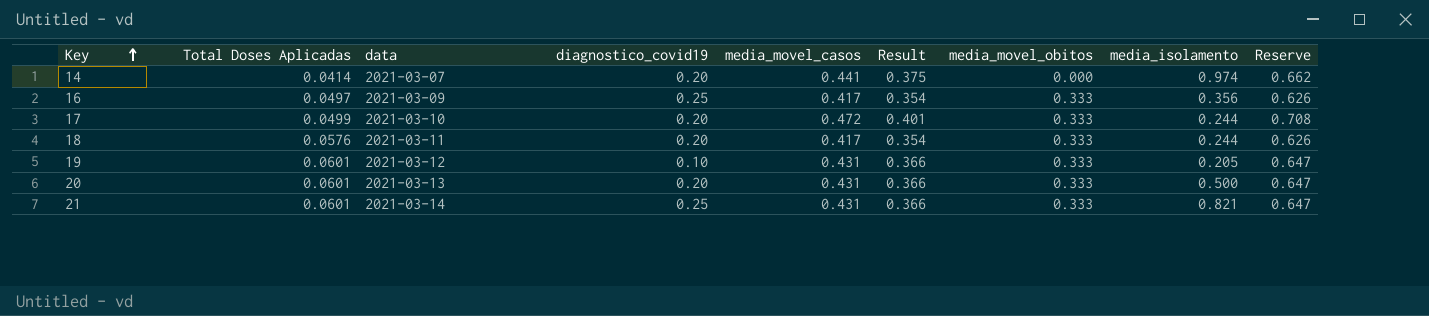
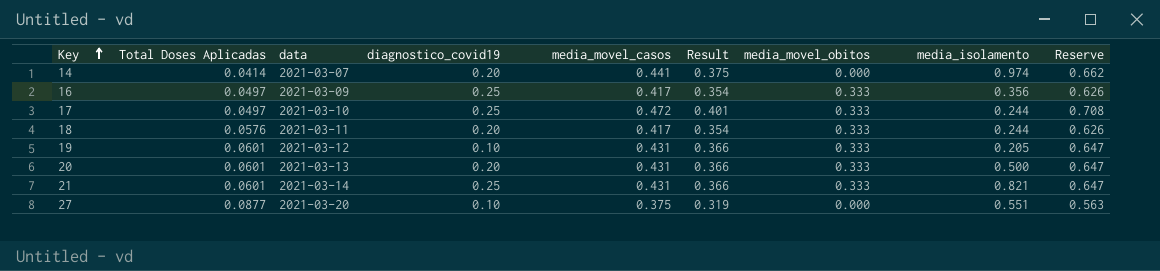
17 | Total Doses Aplicadas: 0.0499 -> 0.0497
17 | diagnostico_covid19: 0.20 -> 0.25
row 27: none -> 0.0877 | 2021-03-20 | 0.10 | 0.375 | 0.319 | 0.000 | 0.551 | 0.563

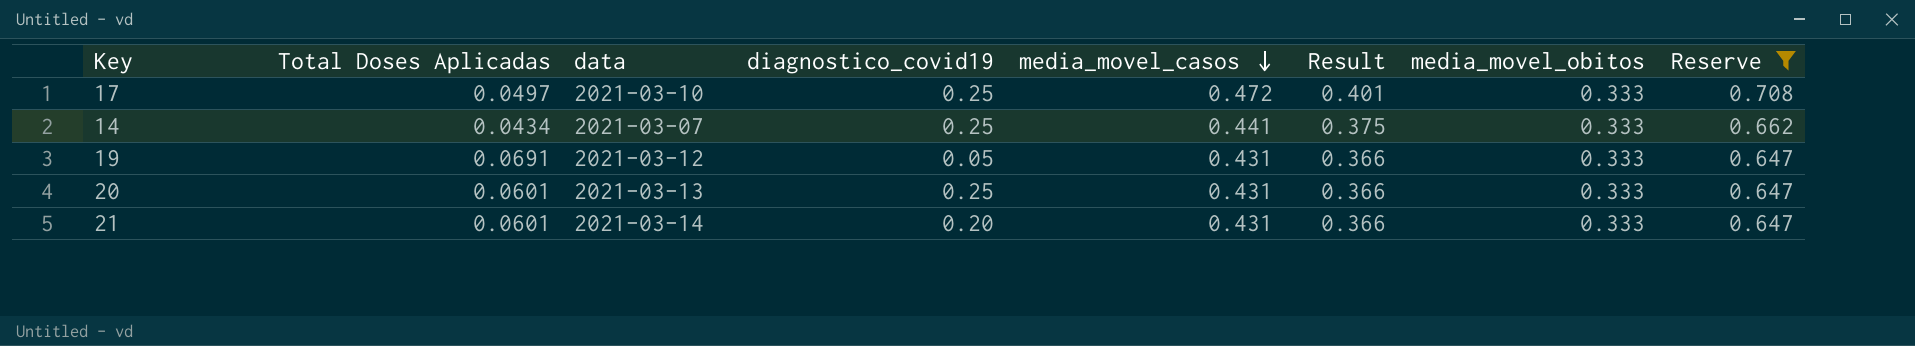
filter: none -> Reserve >= 0.647
row order: Key ascending -> media_movel_casos descending
column media_isolamento | position: 8 -> none
14 | Total Doses Aplicadas: 0.0414 -> 0.0434
14 | diagnostico_covid19: 0.20 -> 0.25
14 | media_movel_obitos: 0.000 -> 0.333
19 | Total Doses Aplicadas: 0.0601 -> 0.0691
19 | diagnostico_covid19: 0.10 -> 0.05
20 | diagnostico_covid19: 0.20 -> 0.25
21 | diagnostico_covid19: 0.25 -> 0.20

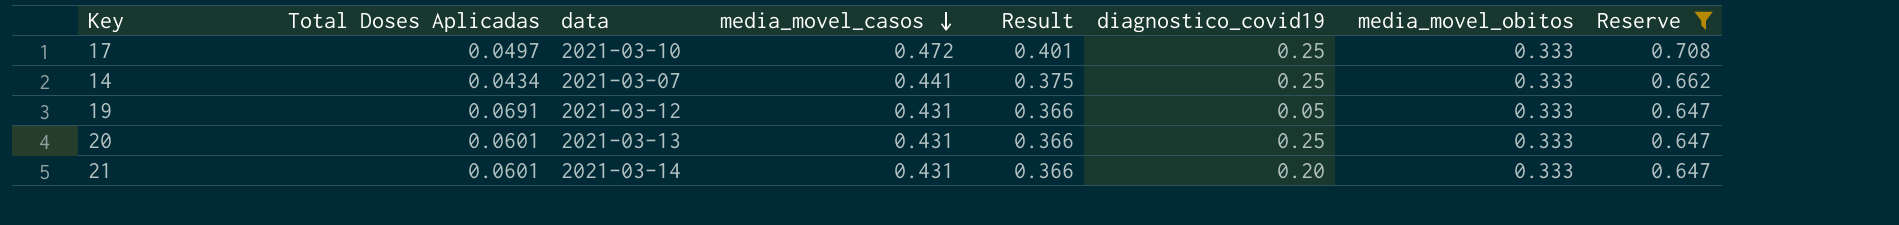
column diagnostico_covid19 | position: 4 -> 6

